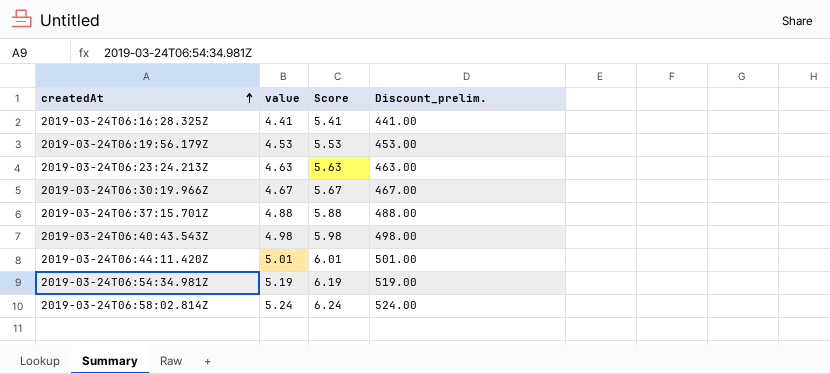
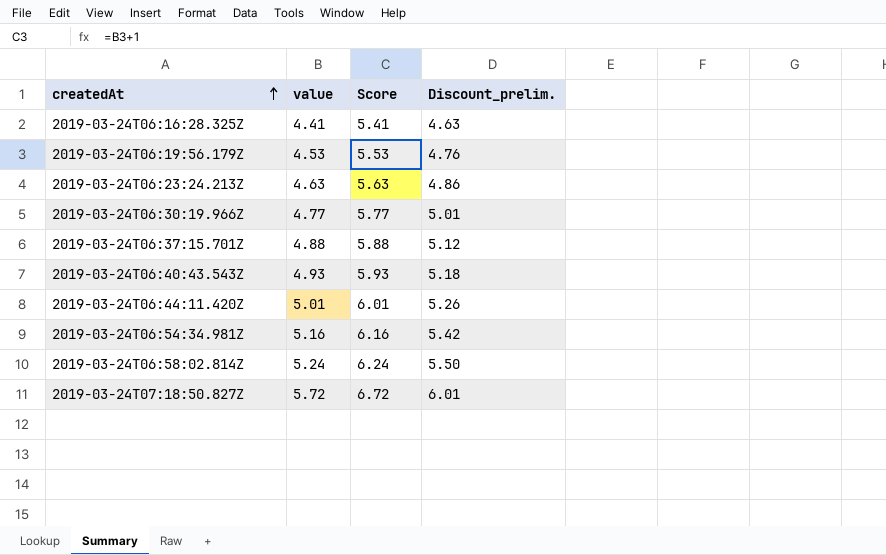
column Discount_prelim. | formula: [value] * 100 -> [value] * 1.05
2019-03-24T06:30:19.966Z | value: 4.67 -> 4.77
2019-03-24T06:30:19.966Z | Score: 5.67 -> 5.77
2019-03-24T06:40:43.543Z | value: 4.98 -> 4.93
2019-03-24T06:40:43.543Z | Score: 5.98 -> 5.93
2019-03-24T06:54:34.981Z | value: 5.19 -> 5.16
2019-03-24T06:54:34.981Z | Score: 6.19 -> 6.16
row 2019-03-24T07:18:50.827Z: none -> 5.72 | 6.72 | 6.01

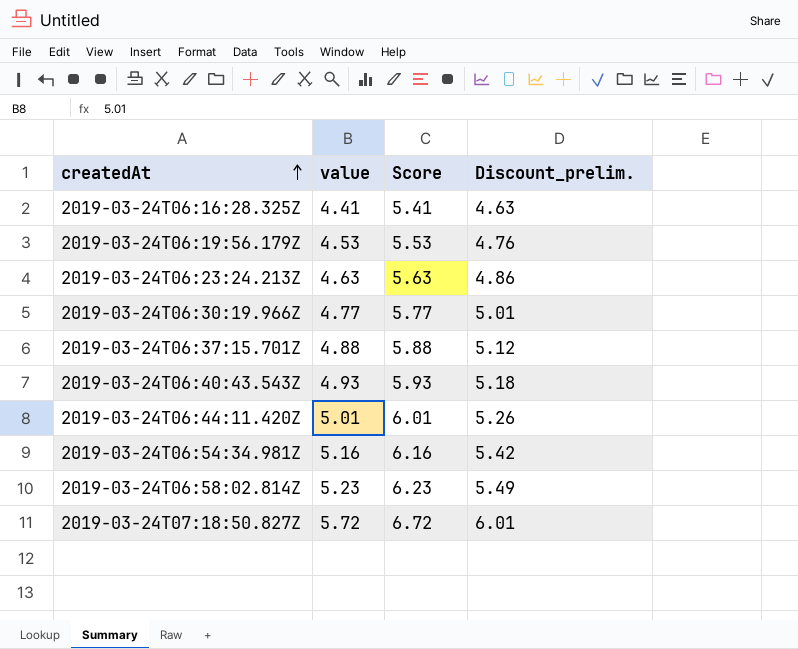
2019-03-24T06:58:02.814Z | value: 5.24 -> 5.23
2019-03-24T06:58:02.814Z | Score: 6.24 -> 6.23
2019-03-24T06:58:02.814Z | Discount_prelim.: 5.50 -> 5.49

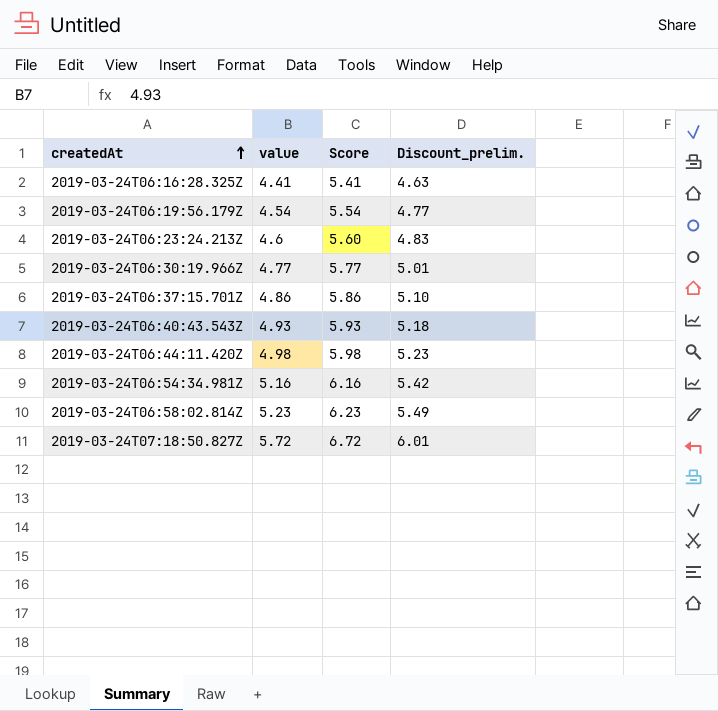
2019-03-24T06:19:56.179Z | value: 4.53 -> 4.54
2019-03-24T06:19:56.179Z | Score: 5.53 -> 5.54
2019-03-24T06:19:56.179Z | Discount_prelim.: 4.76 -> 4.77
2019-03-24T06:23:24.213Z | value: 4.63 -> 4.6
2019-03-24T06:23:24.213Z | Score: 5.63 -> 5.60
2019-03-24T06:23:24.213Z | Discount_prelim.: 4.86 -> 4.83
2019-03-24T06:37:15.701Z | value: 4.88 -> 4.86
2019-03-24T06:37:15.701Z | Score: 5.88 -> 5.86
2019-03-24T06:37:15.701Z | Discount_prelim.: 5.12 -> 5.10
2019-03-24T06:44:11.420Z | value: 5.01 -> 4.98
2019-03-24T06:44:11.420Z | Score: 6.01 -> 5.98
2019-03-24T06:44:11.420Z | Discount_prelim.: 5.26 -> 5.23

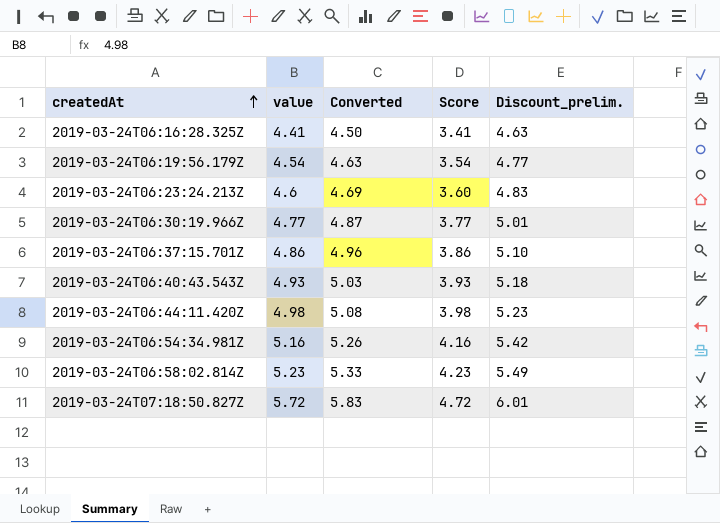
column Converted | formula: none -> [value] * 1.02
column Score | formula: [value] + 1 -> [value] - 1

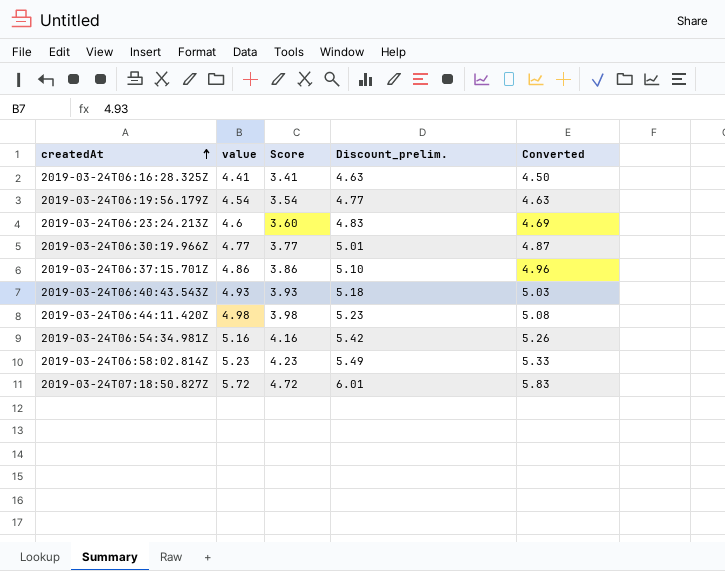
column Converted | position: 3 -> 5

